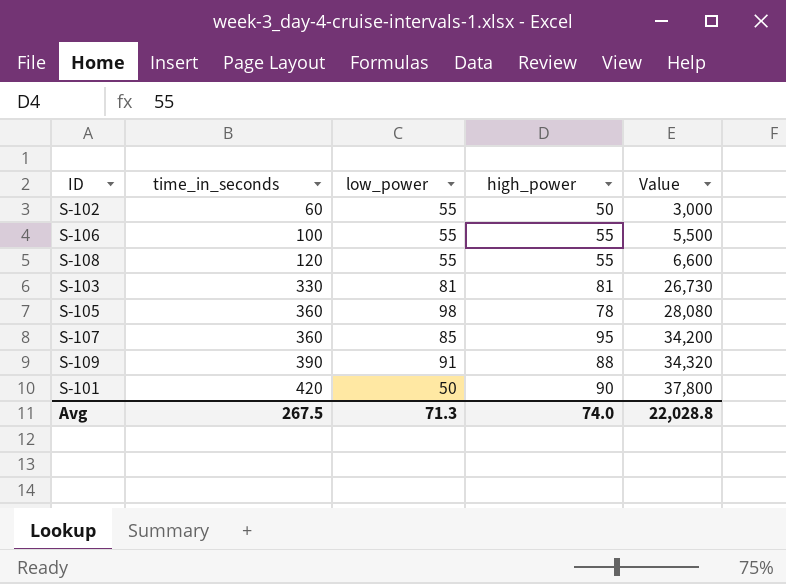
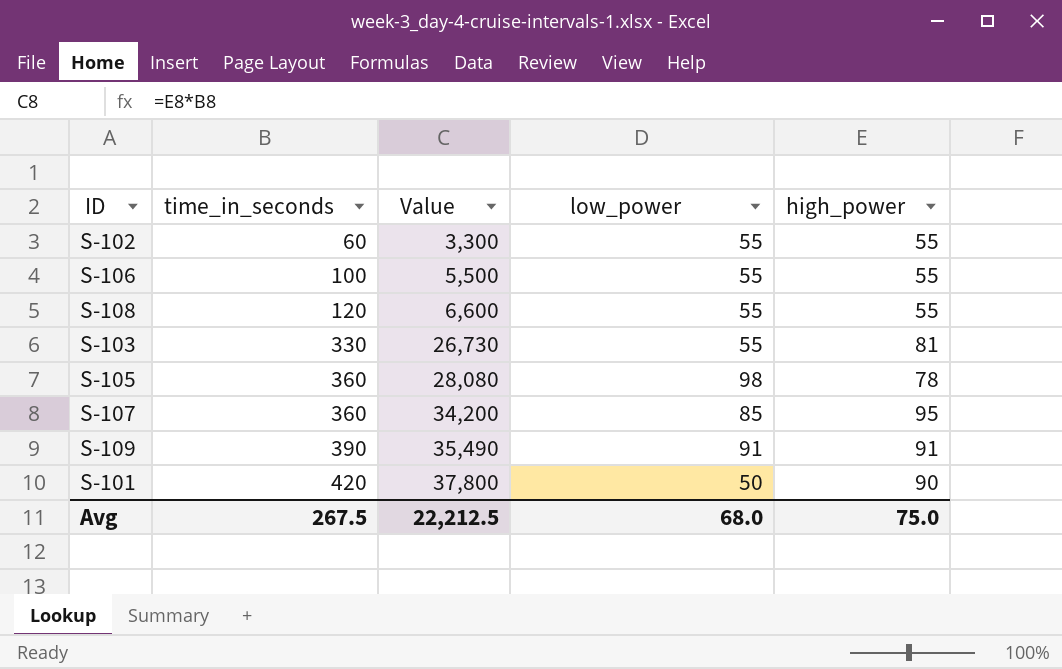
column Value | position: 5 -> 3
S-102 | Value: 3,000 -> 3,300
S-102 | high_power: 50 -> 55
S-103 | low_power: 81 -> 55
S-109 | Value: 34,320 -> 35,490
S-109 | high_power: 88 -> 91
Avg | Value: 22,028.8 -> 22,212.5
Avg | low_power: 71.3 -> 68.0
Avg | high_power: 74.0 -> 75.0

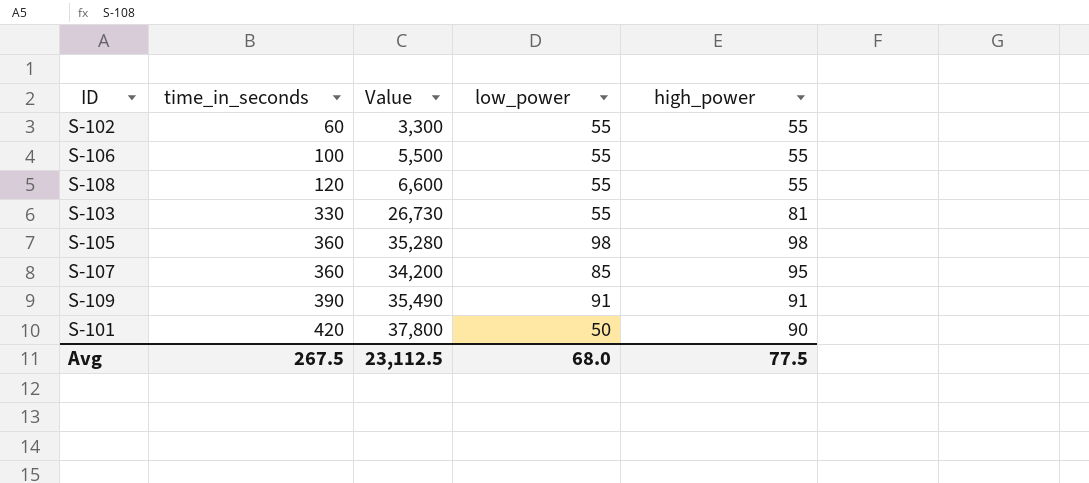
S-105 | Value: 28,080 -> 35,280
S-105 | high_power: 78 -> 98
Avg | Value: 22,212.5 -> 23,112.5
Avg | high_power: 75.0 -> 77.5

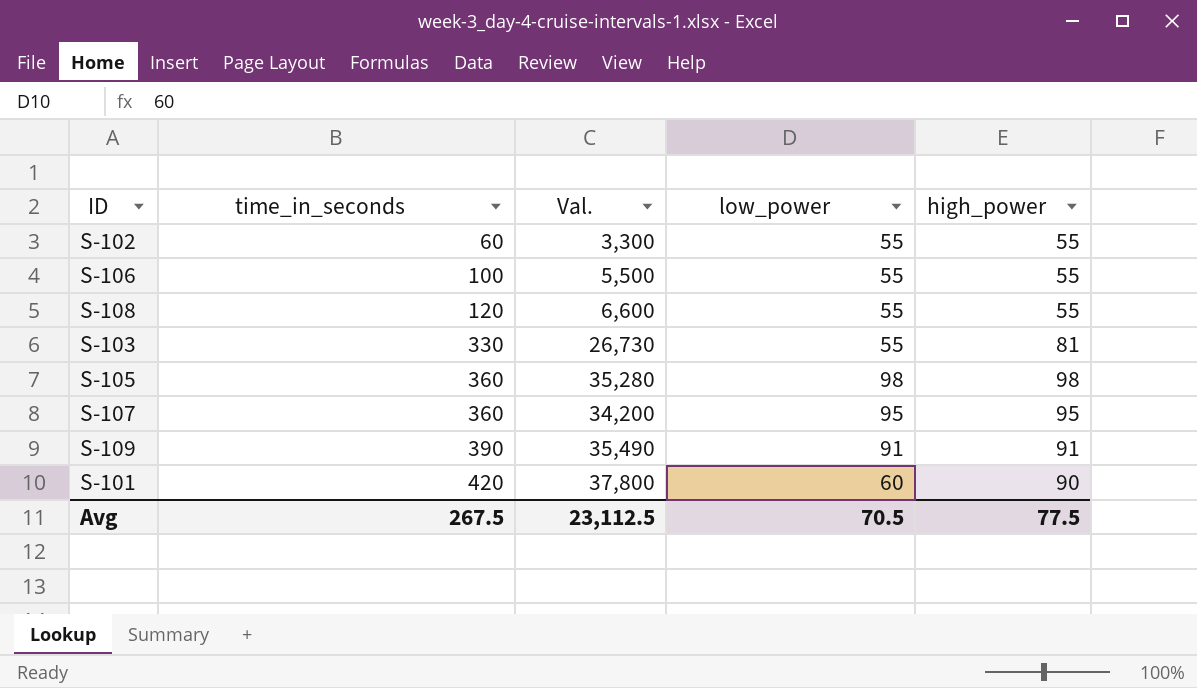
column name: Value -> Val.
S-107 | low_power: 85 -> 95
S-101 | low_power: 50 -> 60
Avg | low_power: 68.0 -> 70.5

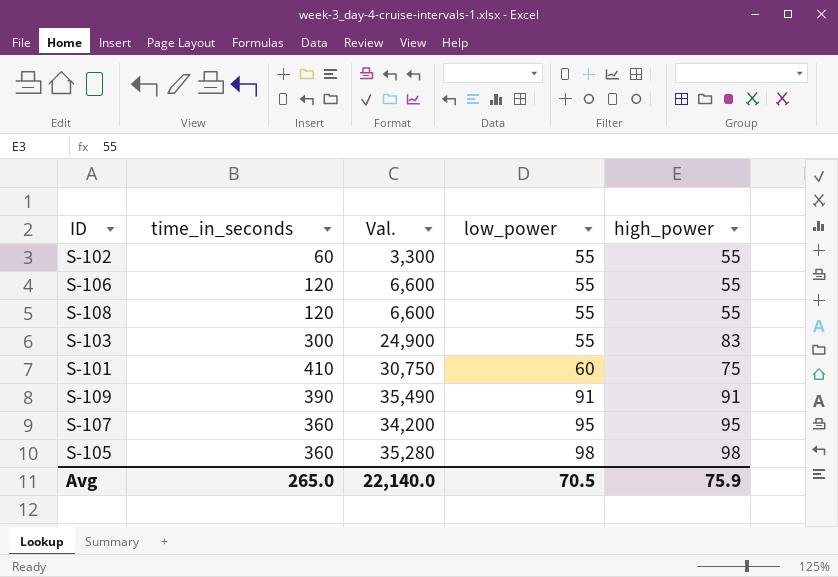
row order: time_in_seconds ascending -> low_power ascending
S-106 | time_in_seconds: 100 -> 120
S-106 | Val.: 5,500 -> 6,600
S-103 | time_in_seconds: 330 -> 300
S-103 | Val.: 26,730 -> 24,900
S-103 | high_power: 81 -> 83
S-101 | time_in_seconds: 420 -> 410
S-101 | Val.: 37,800 -> 30,750
S-101 | high_power: 90 -> 75
Avg | time_in_seconds: 267.5 -> 265.0
Avg | Val.: 23,112.5 -> 22,140.0
Avg | high_power: 77.5 -> 75.9

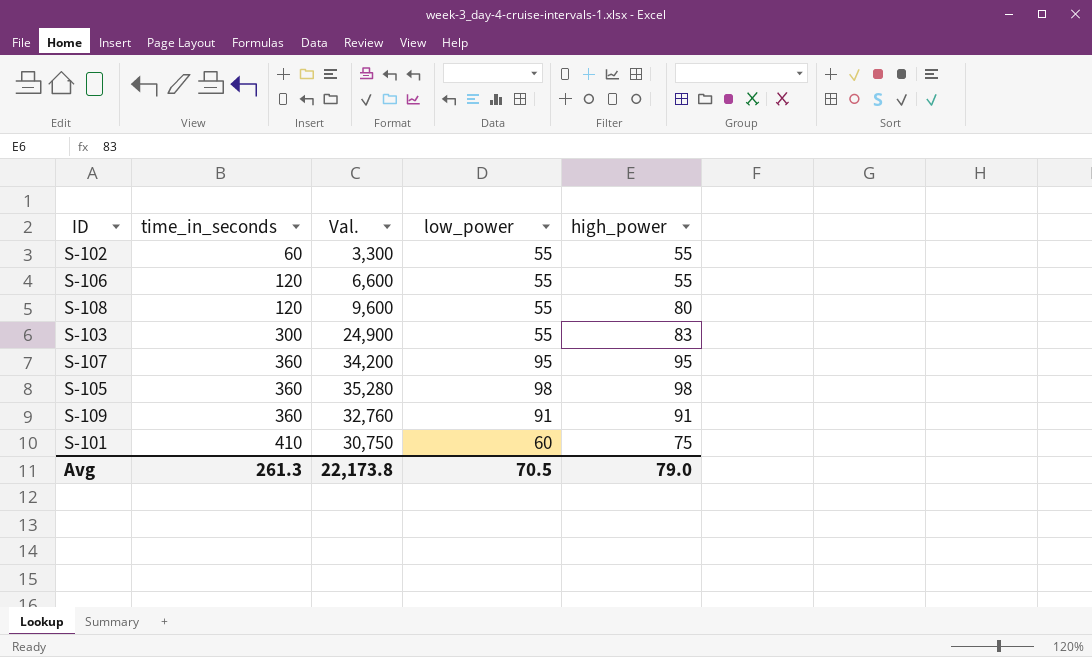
row order: low_power ascending -> time_in_seconds ascending
S-108 | Val.: 6,600 -> 9,600
S-108 | high_power: 55 -> 80
S-109 | time_in_seconds: 390 -> 360
S-109 | Val.: 35,490 -> 32,760
Avg | time_in_seconds: 265.0 -> 261.3
Avg | Val.: 22,140.0 -> 22,173.8
Avg | high_power: 75.9 -> 79.0

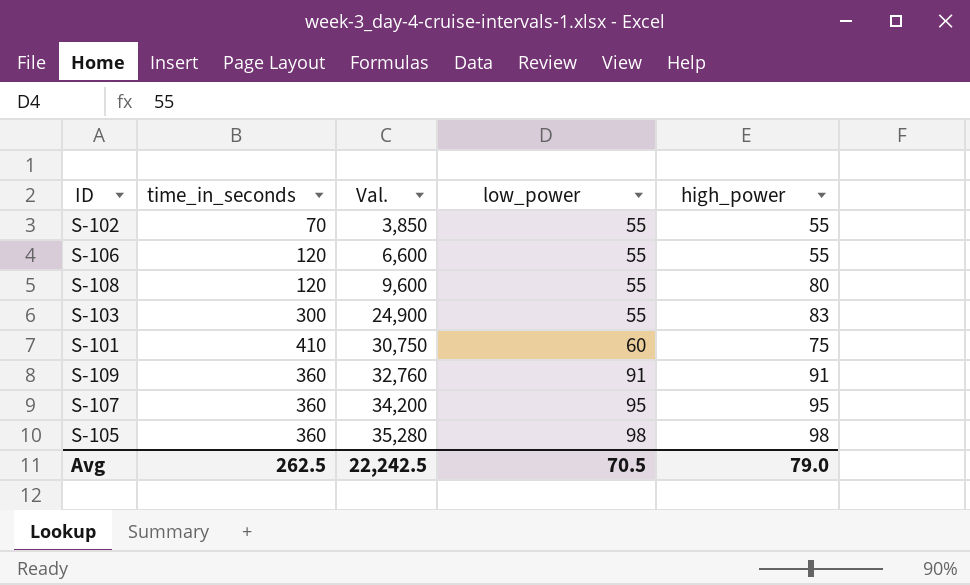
row order: time_in_seconds ascending -> Val. ascending
S-102 | time_in_seconds: 60 -> 70
S-102 | Val.: 3,300 -> 3,850
Avg | time_in_seconds: 261.3 -> 262.5
Avg | Val.: 22,173.8 -> 22,242.5

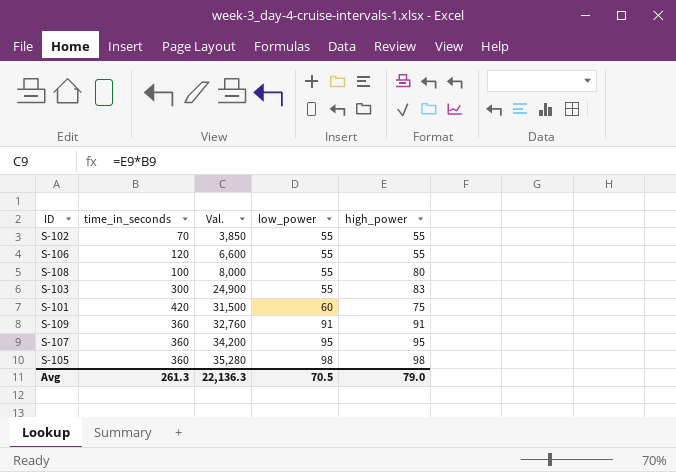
S-108 | time_in_seconds: 120 -> 100
S-108 | Val.: 9,600 -> 8,000
S-101 | time_in_seconds: 410 -> 420
S-101 | Val.: 30,750 -> 31,500
Avg | time_in_seconds: 262.5 -> 261.3
Avg | Val.: 22,242.5 -> 22,136.3

